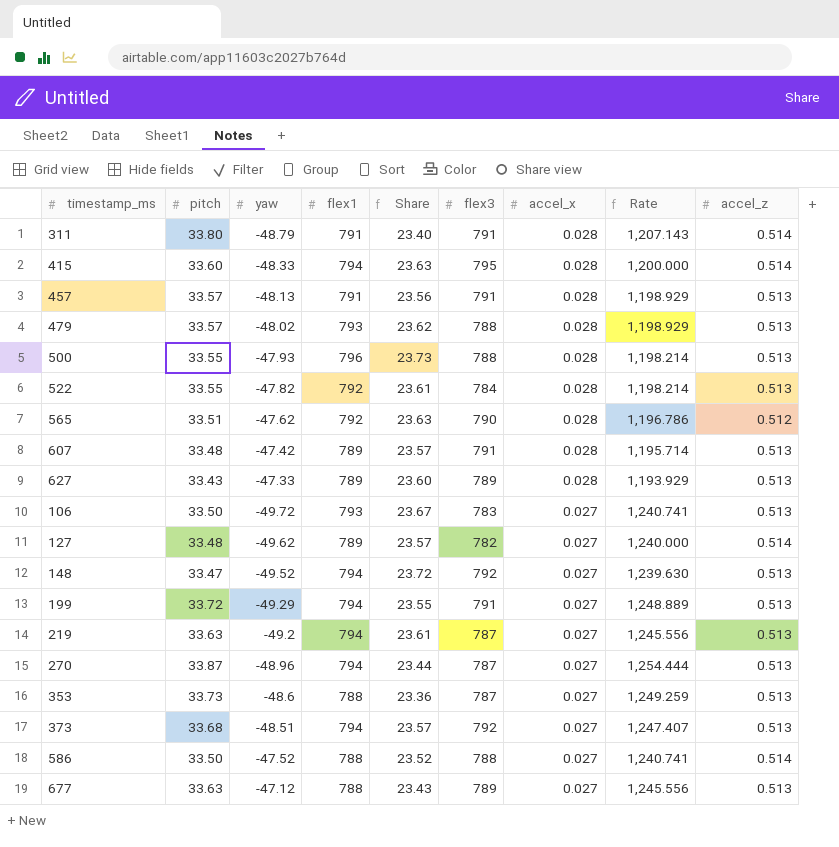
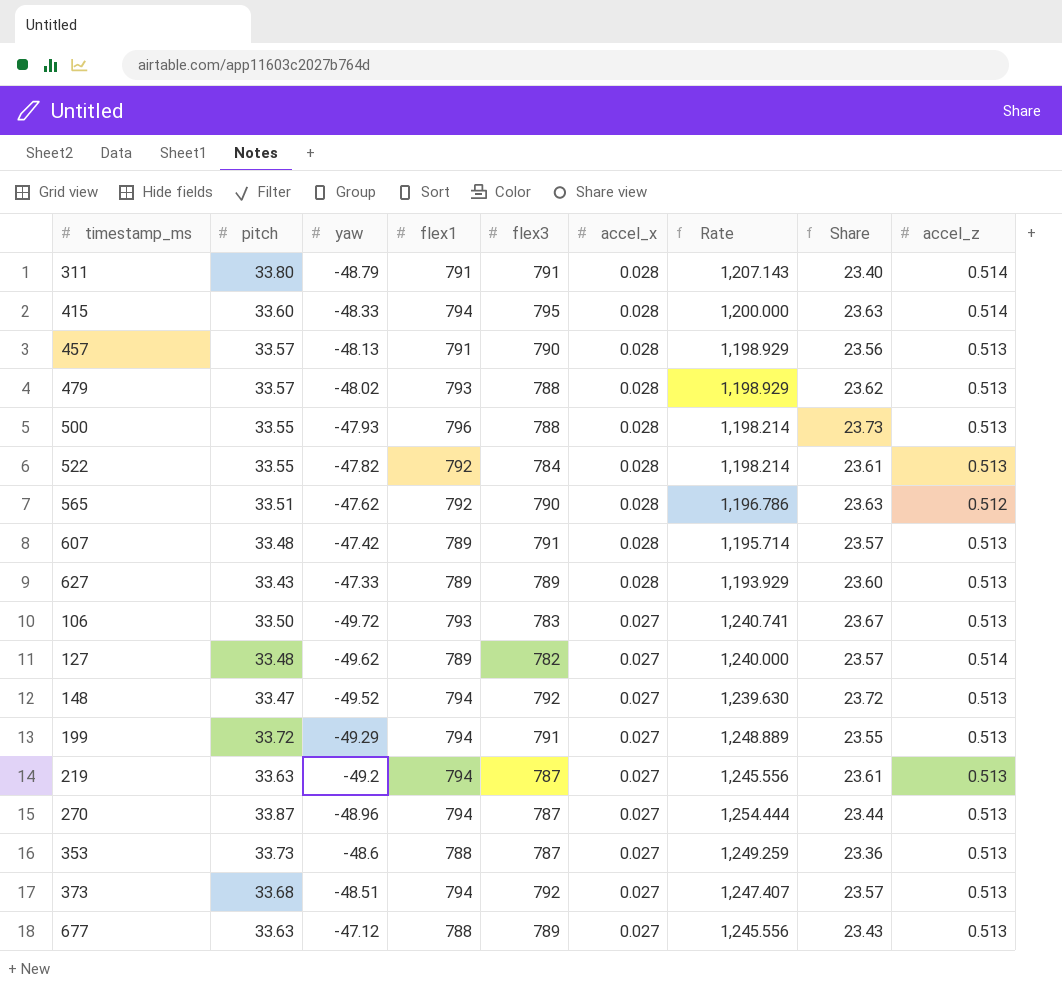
column Share | position: 5 -> 8
row 586: 33.50 | -47.52 | 788 | 23.52 | 788 | 0.027 | 1,240.741 | 0.514 -> none
457 | flex3: 791 -> 790

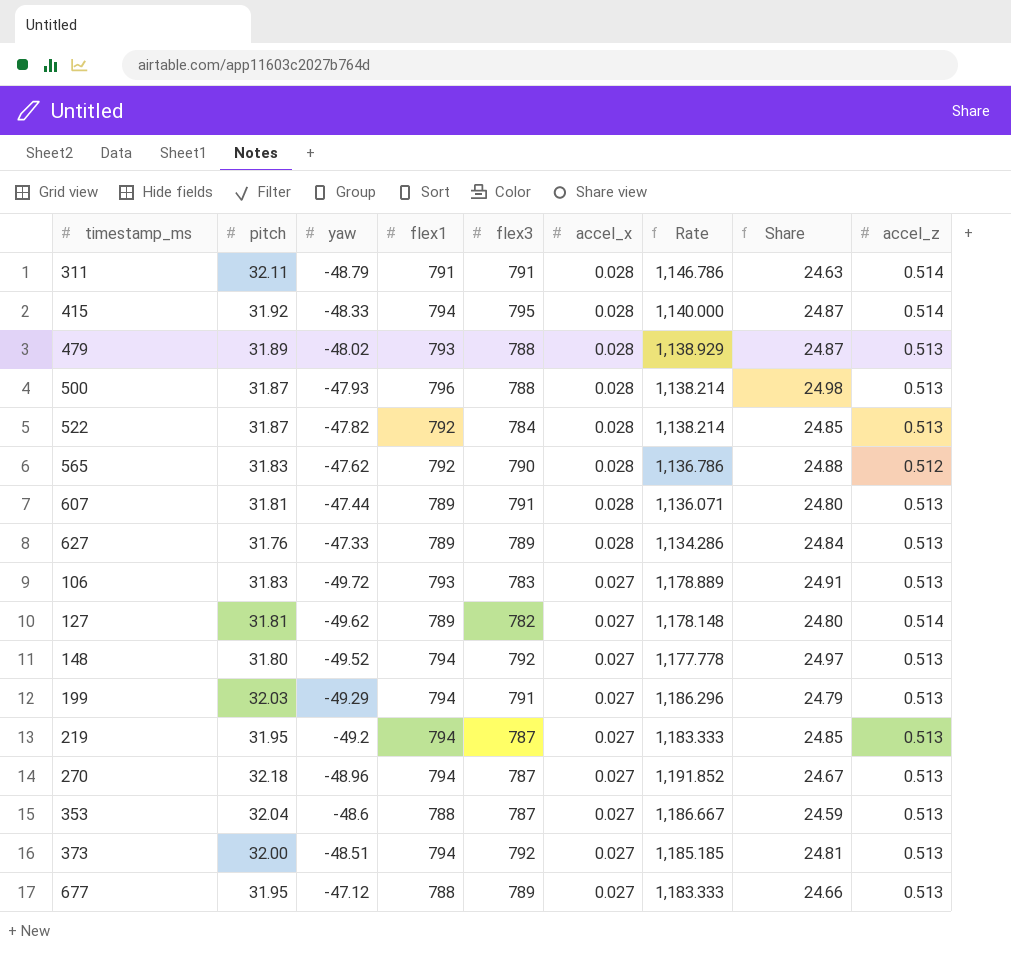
row 457: 33.57 | -48.13 | 791 | 790 | 0.028 | 1,198.929 | 23.56 | 0.513 -> none
311 | pitch: 33.80 -> 32.11
311 | Rate: 1,207.143 -> 1,146.786
311 | Share: 23.40 -> 24.63
415 | pitch: 33.60 -> 31.92
415 | Rate: 1,200.000 -> 1,140.000
415 | Share: 23.63 -> 24.87
479 | pitch: 33.57 -> 31.89
479 | Rate: 1,198.929 -> 1,138.929
479 | Share: 23.62 -> 24.87
500 | pitch: 33.55 -> 31.87
500 | Rate: 1,198.214 -> 1,138.214
500 | Share: 23.73 -> 24.98
522 | pitch: 33.55 -> 31.87
522 | Rate: 1,198.214 -> 1,138.214
522 | Share: 23.61 -> 24.85
565 | pitch: 33.51 -> 31.83
565 | Rate: 1,196.786 -> 1,136.786
565 | Share: 23.63 -> 24.88
607 | pitch: 33.48 -> 31.81
607 | yaw: -47.42 -> -47.44
607 | Rate: 1,195.714 -> 1,136.071
607 | Share: 23.57 -> 24.80
627 | pitch: 33.43 -> 31.76
627 | Rate: 1,193.929 -> 1,134.286
627 | Share: 23.60 -> 24.84
106 | pitch: 33.50 -> 31.83
106 | Rate: 1,240.741 -> 1,178.889
106 | Share: 23.67 -> 24.91
127 | pitch: 33.48 -> 31.81
127 | Rate: 1,240.000 -> 1,178.148
127 | Share: 23.57 -> 24.80
148 | pitch: 33.47 -> 31.80
148 | Rate: 1,239.630 -> 1,177.778
148 | Share: 23.72 -> 24.97
199 | pitch: 33.72 -> 32.03
199 | Rate: 1,248.889 -> 1,186.296
199 | Share: 23.55 -> 24.79
219 | pitch: 33.63 -> 31.95
219 | Rate: 1,245.556 -> 1,183.333
219 | Share: 23.61 -> 24.85
270 | pitch: 33.87 -> 32.18
270 | Rate: 1,254.444 -> 1,191.852
270 | Share: 23.44 -> 24.67
353 | pitch: 33.73 -> 32.04
353 | Rate: 1,249.259 -> 1,186.667
353 | Share: 23.36 -> 24.59
373 | pitch: 33.68 -> 32.00
373 | Rate: 1,247.407 -> 1,185.185
373 | Share: 23.57 -> 24.81
677 | pitch: 33.63 -> 31.95
677 | Rate: 1,245.556 -> 1,183.333
677 | Share: 23.43 -> 24.66

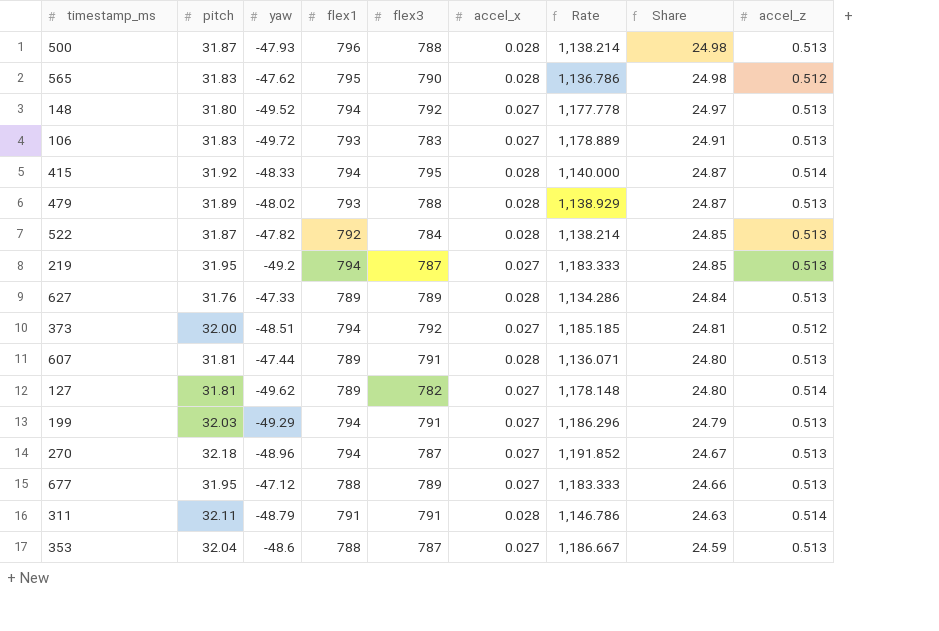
row order: accel_x descending -> Share descending
565 | flex1: 792 -> 795
565 | Share: 24.88 -> 24.98
373 | accel_z: 0.513 -> 0.512

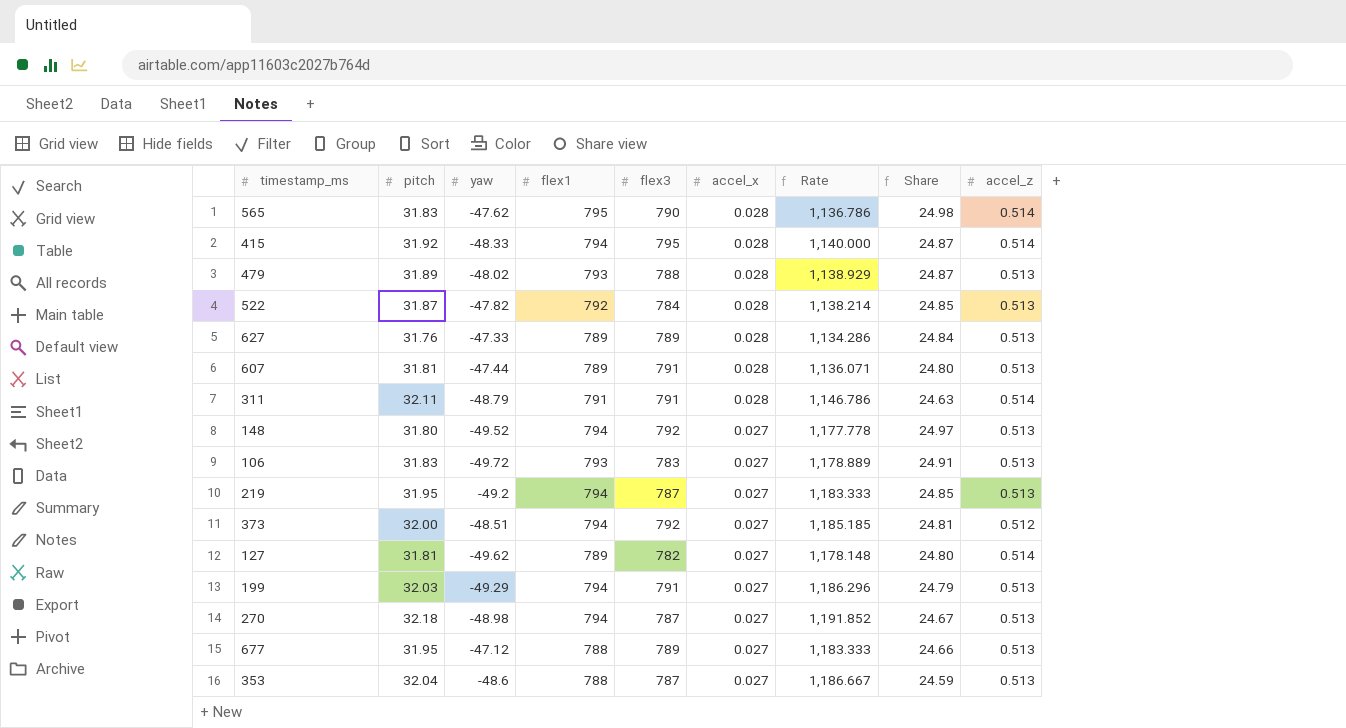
row order: Share descending -> accel_x descending
row 500: 31.87 | -47.93 | 796 | 788 | 0.028 | 1,138.214 | 24.98 | 0.513 -> none
565 | accel_z: 0.512 -> 0.514
270 | yaw: -48.96 -> -48.98

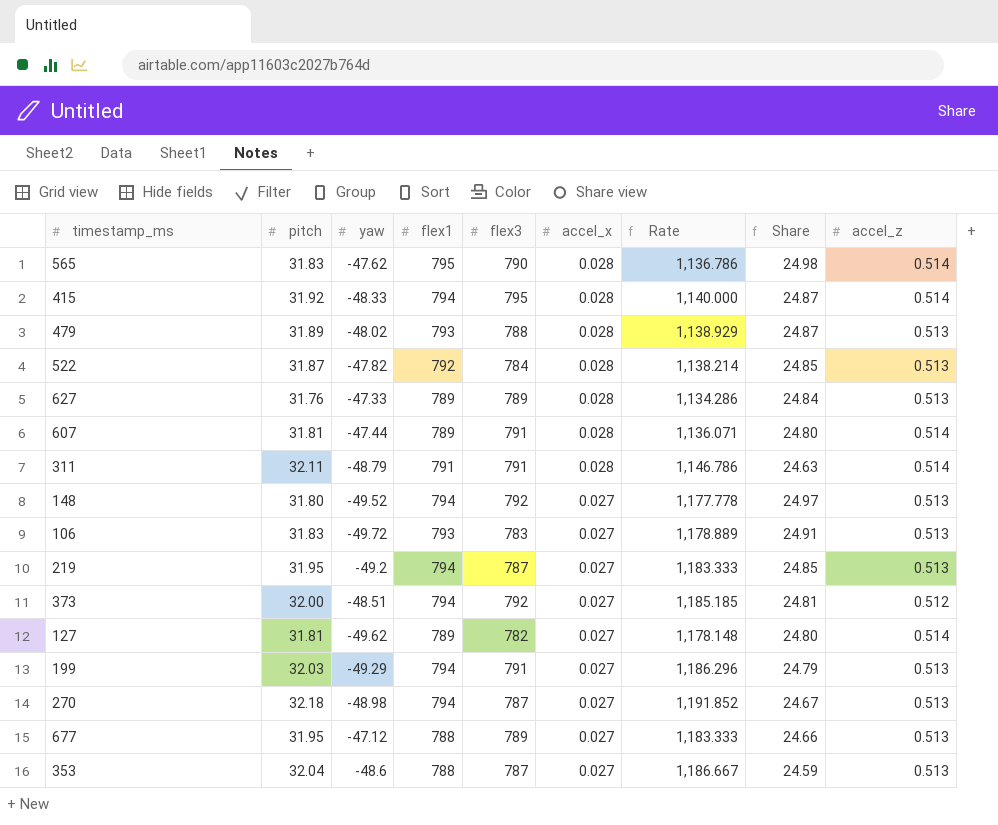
607 | accel_z: 0.513 -> 0.514

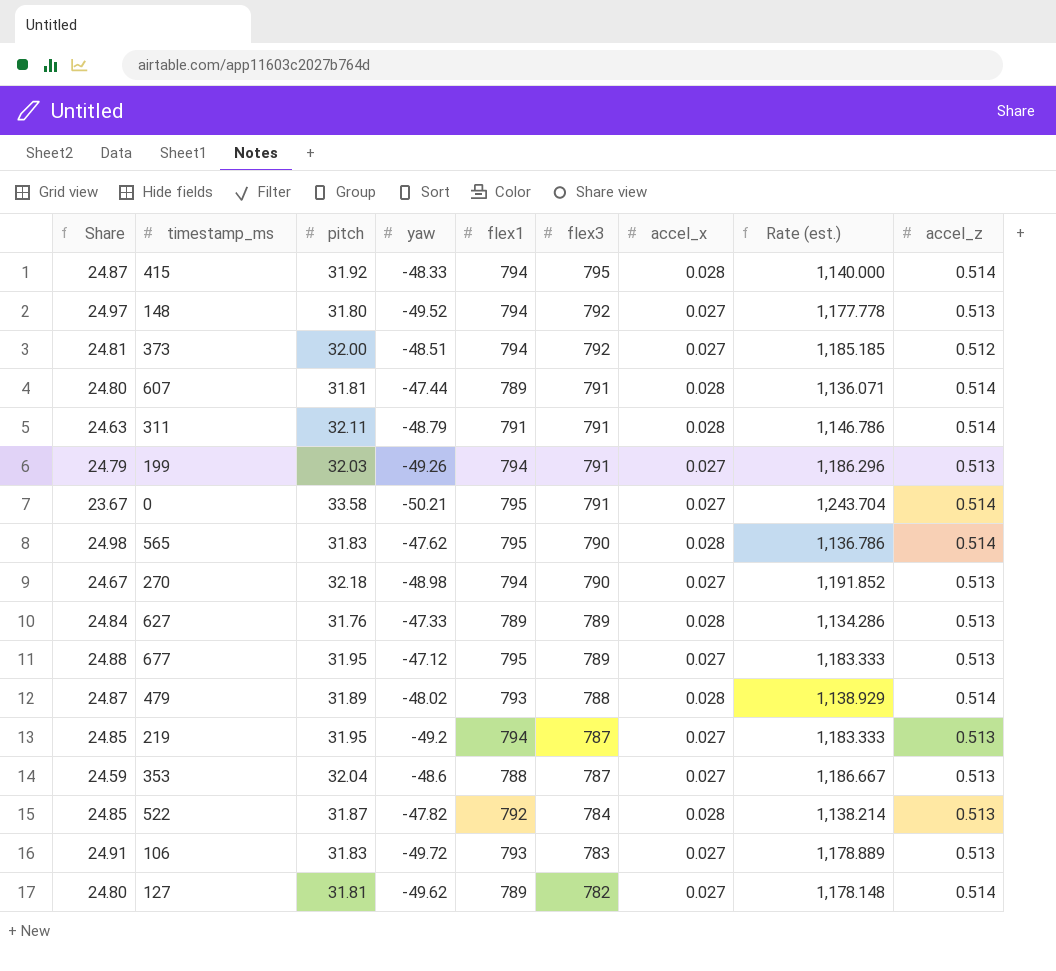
row order: accel_x descending -> flex3 descending
column Share | position: 8 -> 1
column name: Rate -> Rate (est.)
199 | yaw: -49.29 -> -49.26
row 0: none -> 23.67 | 33.58 | -50.21 | 795 | 791 | 0.027 | 1,243.704 | 0.514
270 | flex3: 787 -> 790
677 | Share: 24.66 -> 24.88
677 | flex1: 788 -> 795
479 | accel_z: 0.513 -> 0.514

